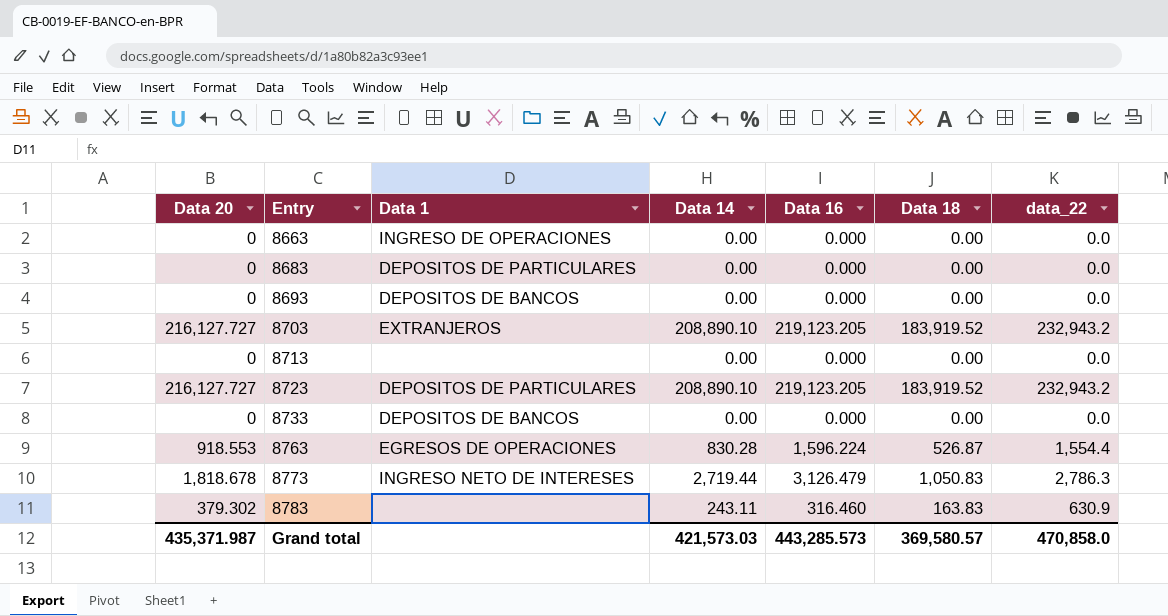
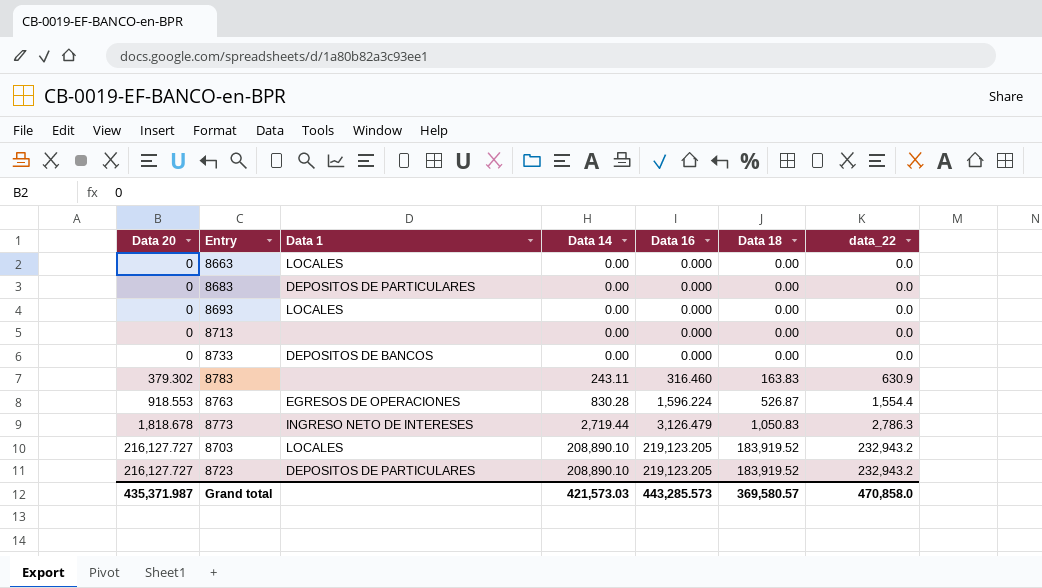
row order: Entry ascending -> Data 20 ascending
8663 | Data 1: INGRESO DE OPERACIONES -> LOCALES
8693 | Data 1: DEPOSITOS DE BANCOS -> LOCALES
8703 | Data 1: EXTRANJEROS -> LOCALES

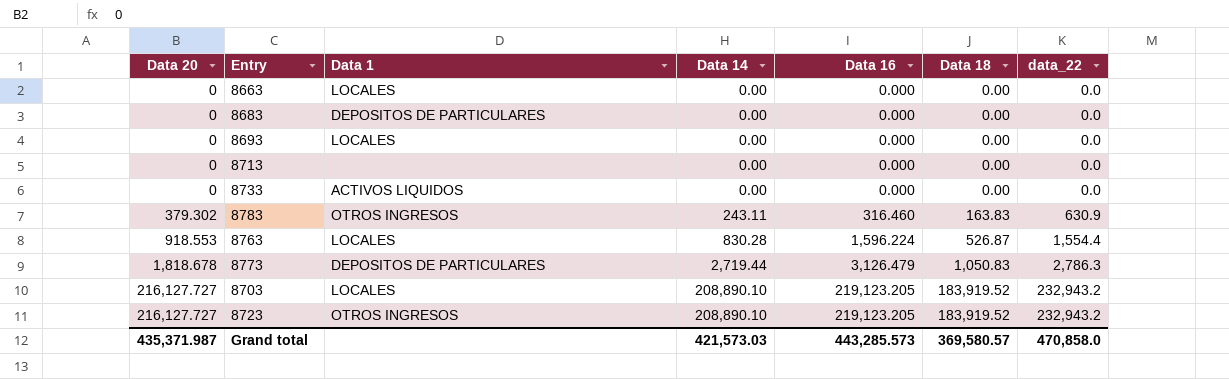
8733 | Data 1: DEPOSITOS DE BANCOS -> ACTIVOS LIQUIDOS
8783 | Data 1: none -> OTROS INGRESOS
8763 | Data 1: EGRESOS DE OPERACIONES -> LOCALES
8773 | Data 1: INGRESO NETO DE INTERESES -> DEPOSITOS DE PARTICULARES
8723 | Data 1: DEPOSITOS DE PARTICULARES -> OTROS INGRESOS

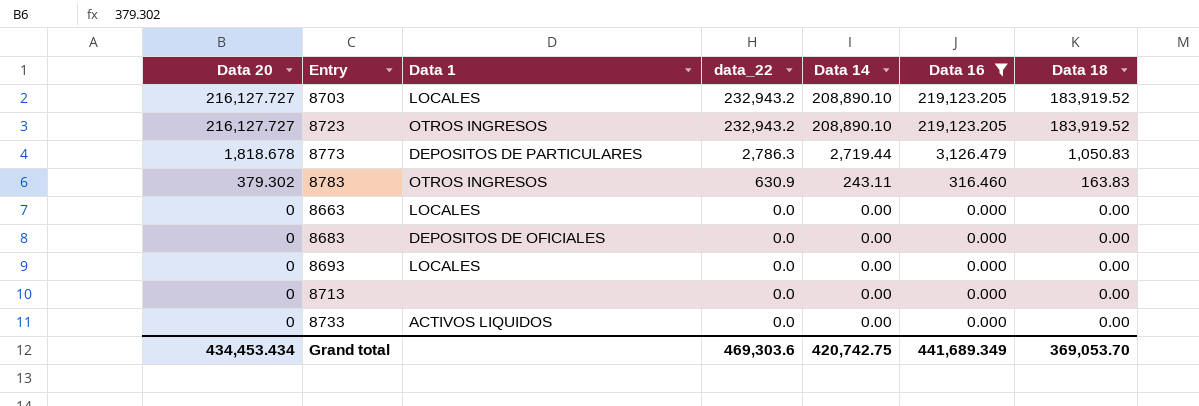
filter: none -> Data 16 != 1,596.224
row order: Data 20 ascending -> Data 20 descending
column data_22 | position: 7 -> 4
8683 | Data 1: DEPOSITOS DE PARTICULARES -> DEPOSITOS DE OFICIALES
Grand total | Data 20: 435,371.987 -> 434,453.434
Grand total | data_22: 470,858.0 -> 469,303.6
Grand total | Data 14: 421,573.03 -> 420,742.75
Grand total | Data 16: 443,285.573 -> 441,689.349
Grand total | Data 18: 369,580.57 -> 369,053.70

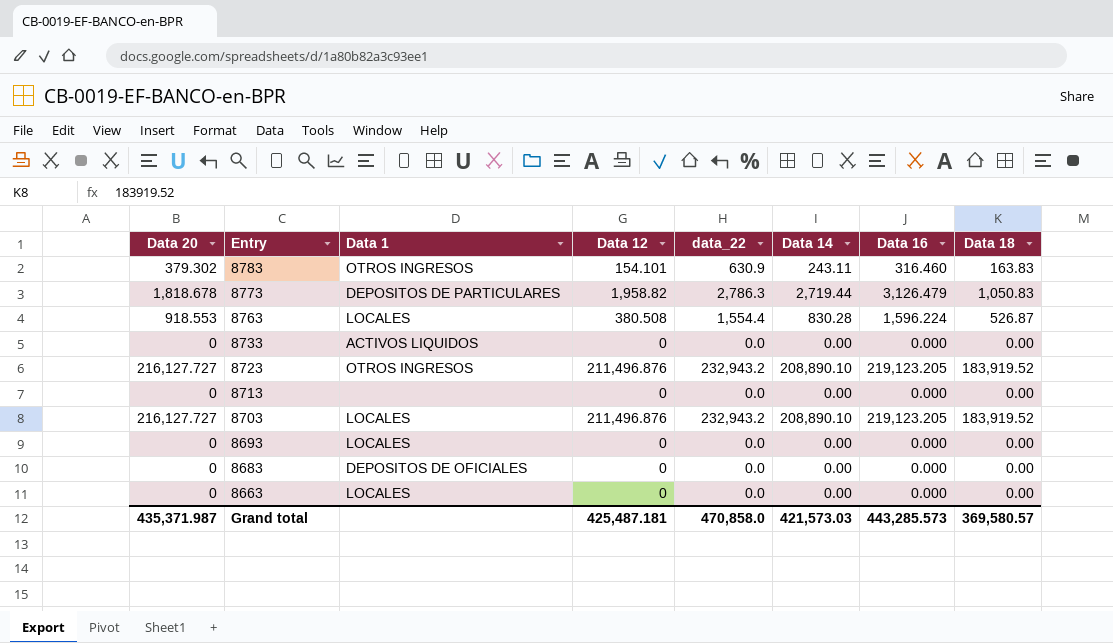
filter: Data 16 != 1,596.224 -> none
row order: Data 20 descending -> Entry descending
column Data 12 | position: none -> 4
Grand total | Data 20: 434,453.434 -> 435,371.987
Grand total | data_22: 469,303.6 -> 470,858.0
Grand total | Data 14: 420,742.75 -> 421,573.03
Grand total | Data 16: 441,689.349 -> 443,285.573
Grand total | Data 18: 369,053.70 -> 369,580.57

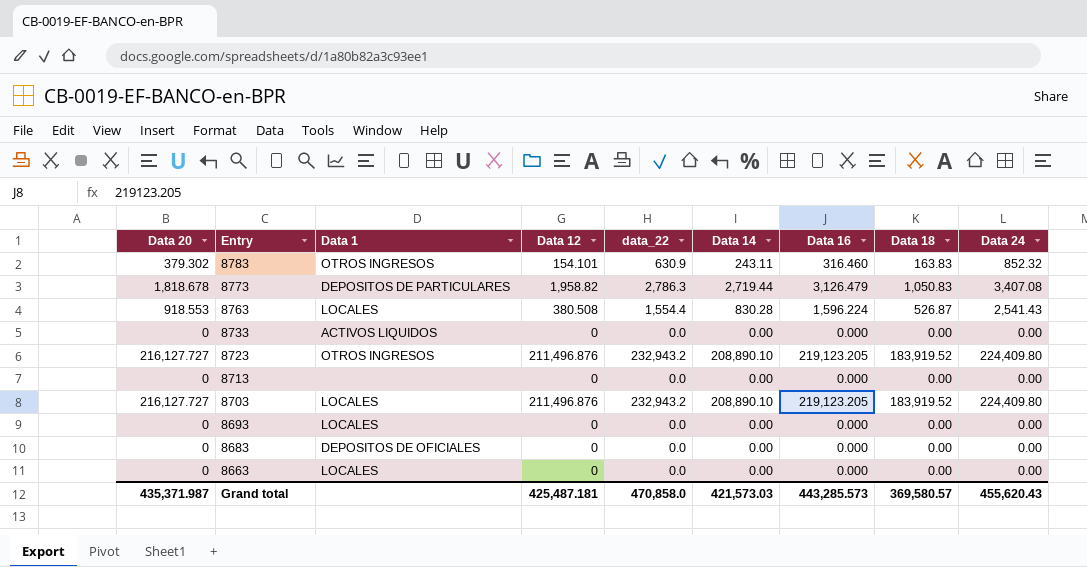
column Data 24 | position: none -> 9

